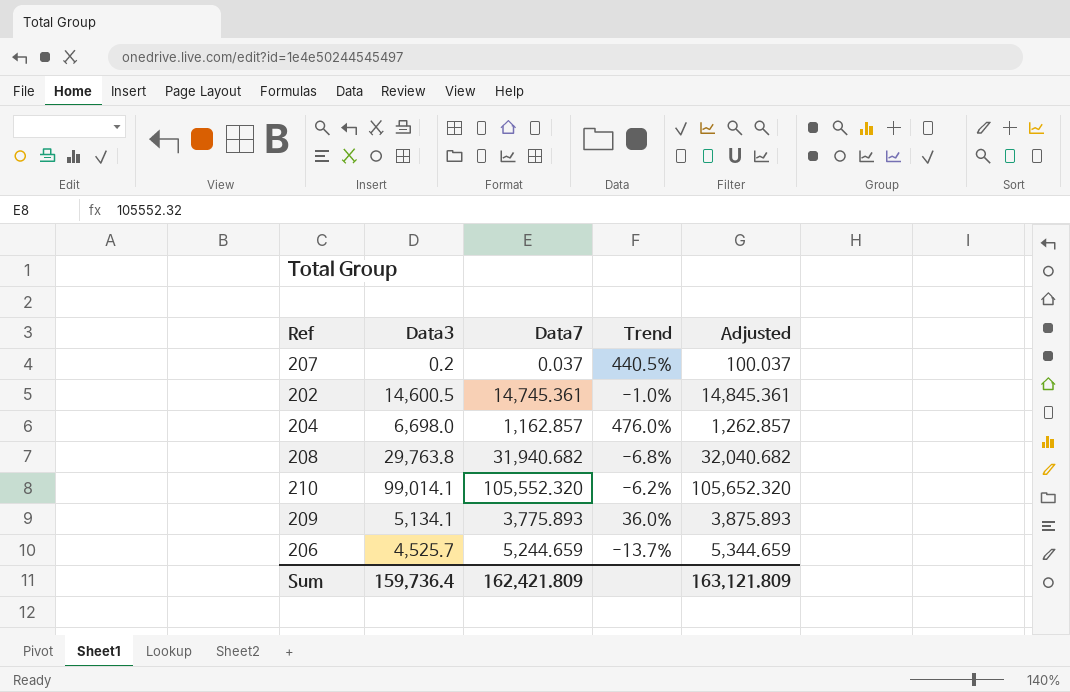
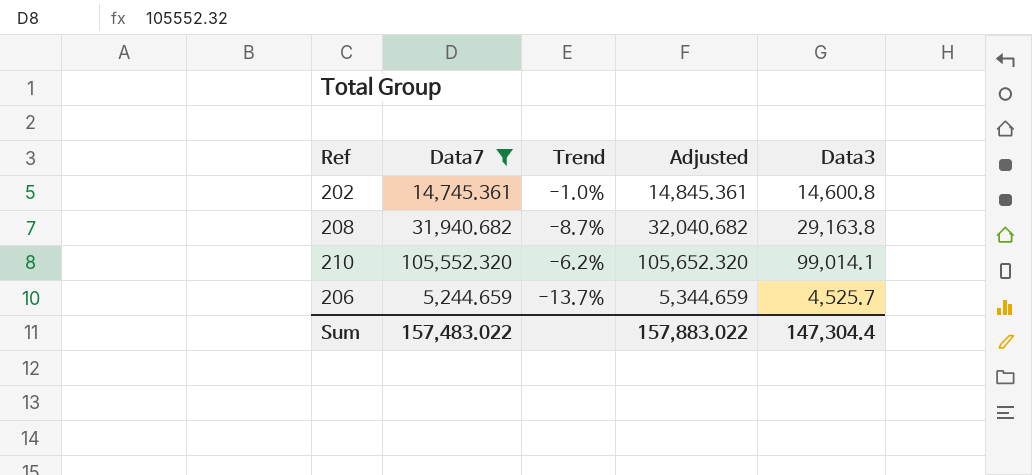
filter: none -> Data7 >= 5,244.659
column Data3 | position: 2 -> 5
202 | Data3: 14,600.5 -> 14,600.8
208 | Trend: -6.8% -> -8.7%
208 | Data3: 29,763.8 -> 29,163.8
Sum | Data7: 162,421.809 -> 157,483.022
Sum | Adjusted: 163,121.809 -> 157,883.022
Sum | Data3: 159,736.4 -> 147,304.4

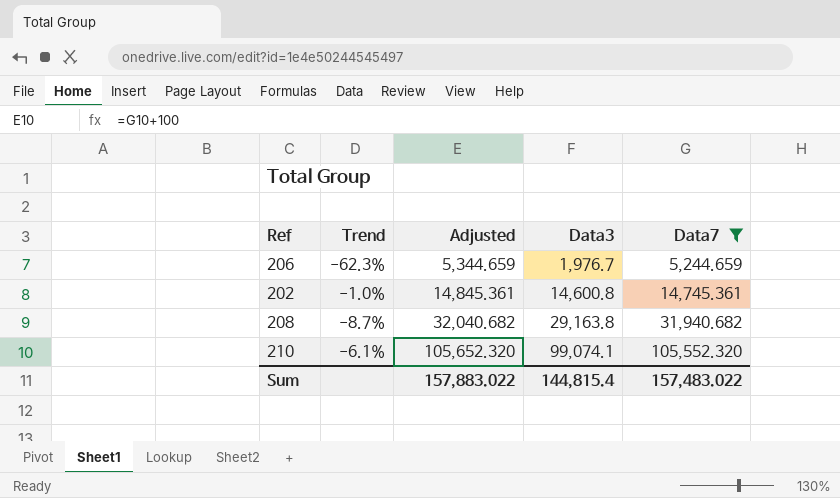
row order: none -> Adjusted ascending
column Data7 | position: 2 -> 5
206 | Trend: -13.7% -> -62.3%
206 | Data3: 4,525.7 -> 1,976.7
210 | Trend: -6.2% -> -6.1%
210 | Data3: 99,014.1 -> 99,074.1
Sum | Data3: 147,304.4 -> 144,815.4

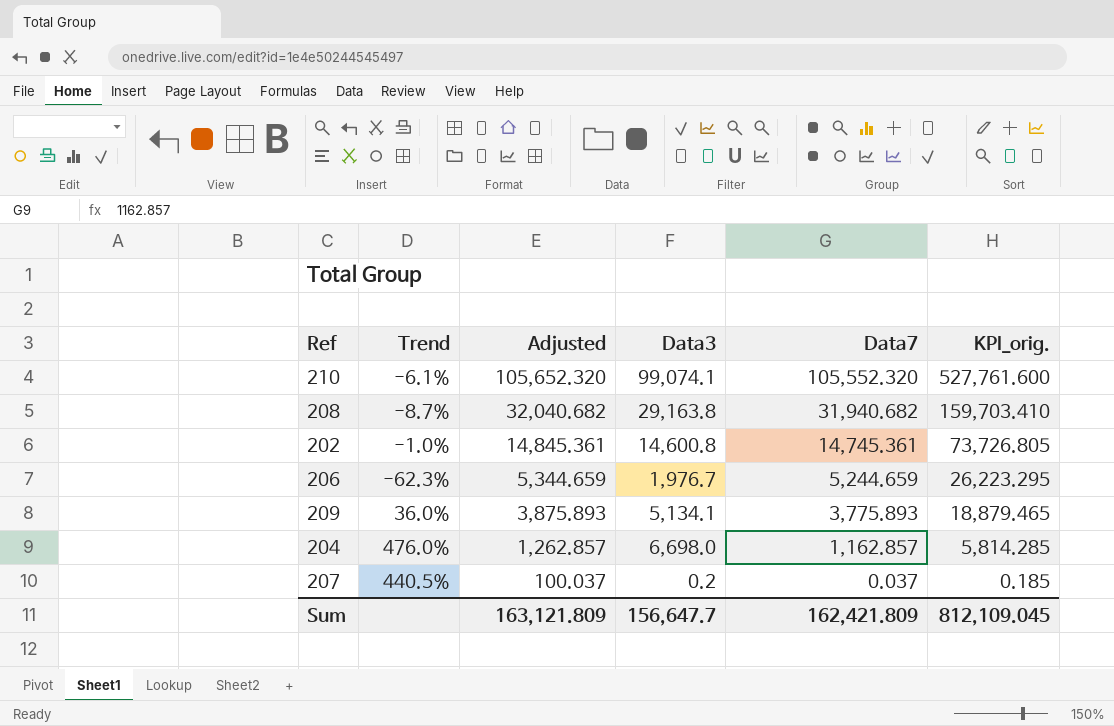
filter: Data7 >= 5,244.659 -> none
row order: Adjusted ascending -> Adjusted descending
column KPI_orig. | formula: none -> [Data7] * 5
Sum | Adjusted: 157,883.022 -> 163,121.809
Sum | Data3: 144,815.4 -> 156,647.7
Sum | Data7: 157,483.022 -> 162,421.809

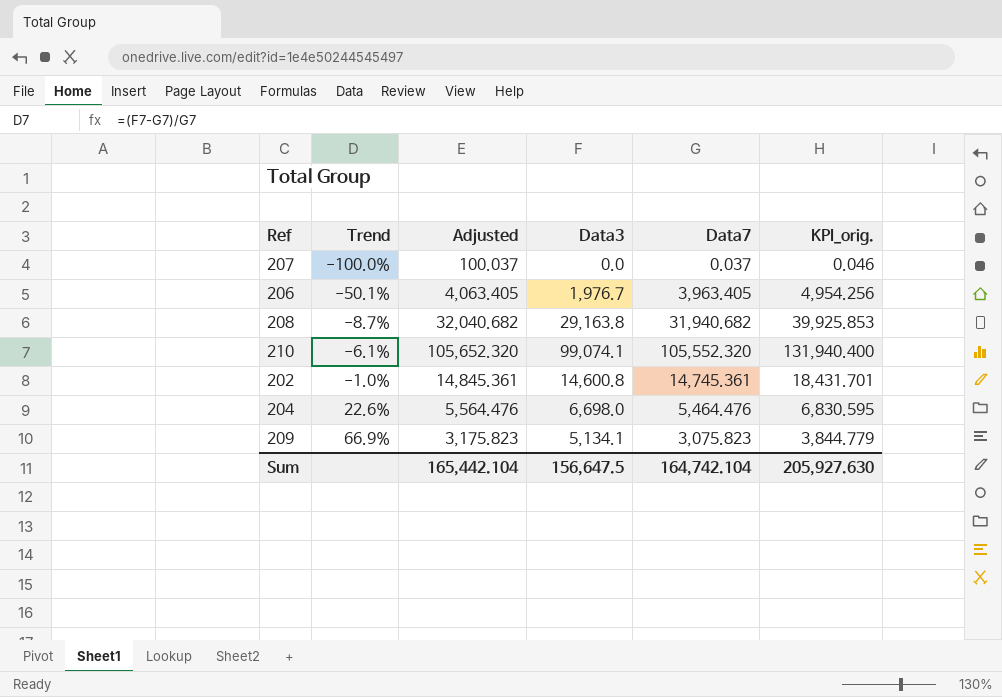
row order: Adjusted descending -> Trend ascending
column KPI_orig. | formula: [Data7] * 5 -> [Data7] * 1.25
207 | Trend: 440.5% -> -100.0%
207 | Data3: 0.2 -> 0.0
206 | Trend: -62.3% -> -50.1%
206 | Adjusted: 5,344.659 -> 4,063.405
206 | Data7: 5,244.659 -> 3,963.405
204 | Trend: 476.0% -> 22.6%
204 | Adjusted: 1,262.857 -> 5,564.476
204 | Data7: 1,162.857 -> 5,464.476
209 | Trend: 36.0% -> 66.9%
209 | Adjusted: 3,875.893 -> 3,175.823
209 | Data7: 3,775.893 -> 3,075.823
Sum | Adjusted: 163,121.809 -> 165,442.104
Sum | Data3: 156,647.7 -> 156,647.5
Sum | Data7: 162,421.809 -> 164,742.104
Sum | KPI_orig.: 812,109.045 -> 205,927.630

